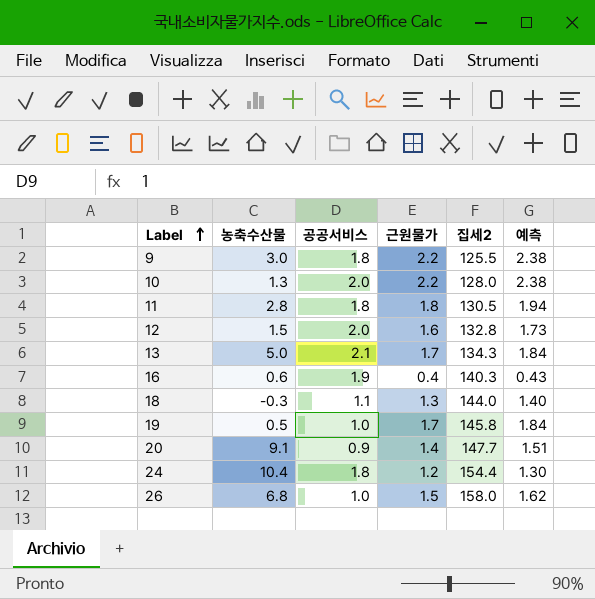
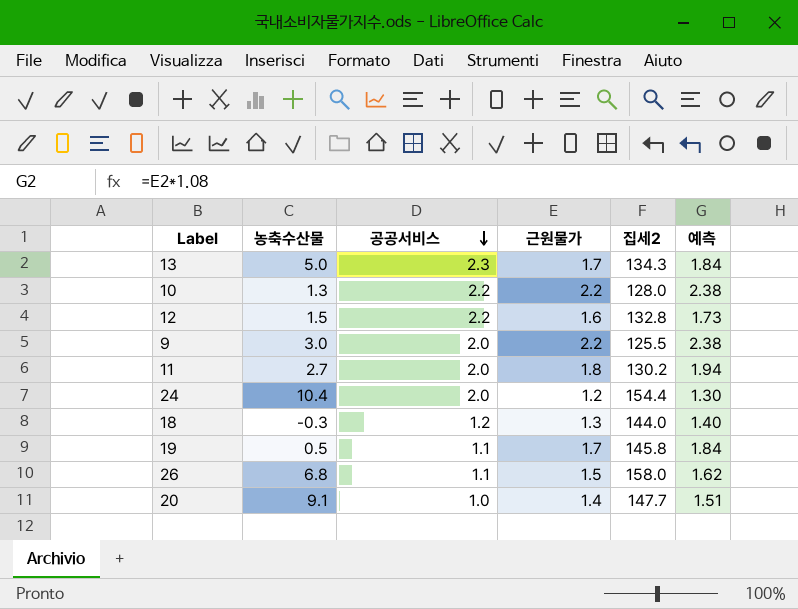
row order: Label ascending -> 공공서비스 descending
row 16: 0.6 | 1.9 | 0.4 | 140.3 | 0.43 -> none
13 | 공공서비스: 2.1 -> 2.3
10 | 공공서비스: 2.0 -> 2.2
12 | 공공서비스: 2.0 -> 2.2
9 | 공공서비스: 1.8 -> 2.0
11 | 농축수산물: 2.8 -> 2.7
11 | 공공서비스: 1.8 -> 2.0
11 | 집세2: 130.5 -> 130.2
24 | 공공서비스: 1.8 -> 2.0
18 | 공공서비스: 1.1 -> 1.2
19 | 공공서비스: 1.0 -> 1.1
26 | 공공서비스: 1.0 -> 1.1
20 | 공공서비스: 0.9 -> 1.0

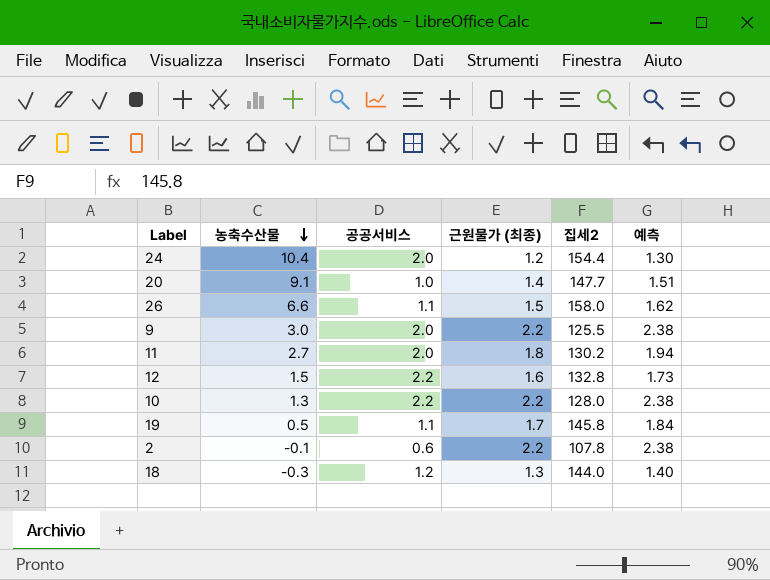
row order: 공공서비스 descending -> 농축수산물 descending
column name: 근원물가 -> 근원물가 (최종)
row 13: 5.0 | 2.3 | 1.7 | 134.3 | 1.84 -> none
26 | 농축수산물: 6.8 -> 6.6
row 2: none -> -0.1 | 0.6 | 2.2 | 107.8 | 2.38

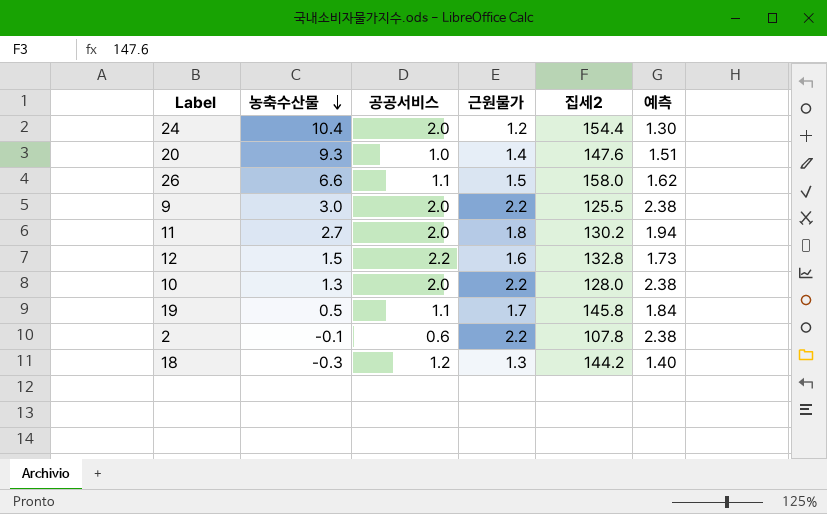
column name: 근원물가 (최종) -> 근원물가
20 | 농축수산물: 9.1 -> 9.3
20 | 집세2: 147.7 -> 147.6
10 | 공공서비스: 2.2 -> 2.0
18 | 집세2: 144.0 -> 144.2

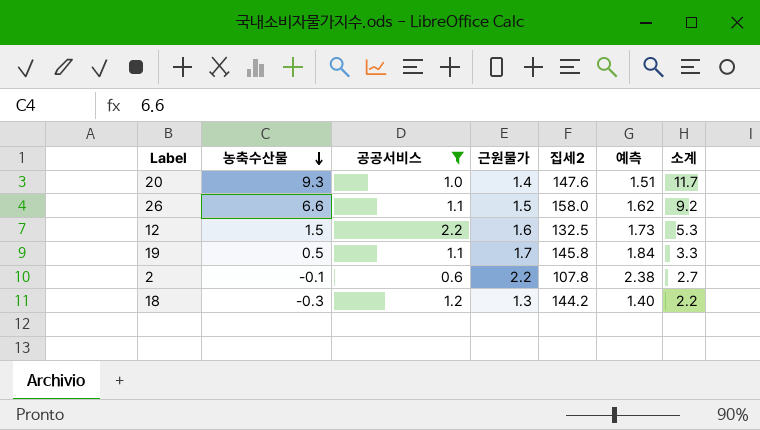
filter: none -> 공공서비스 != 2.0
column 소계 | formula: none -> [농축수산물] + [공공서비스] + [근원물가]
12 | 집세2: 132.8 -> 132.5

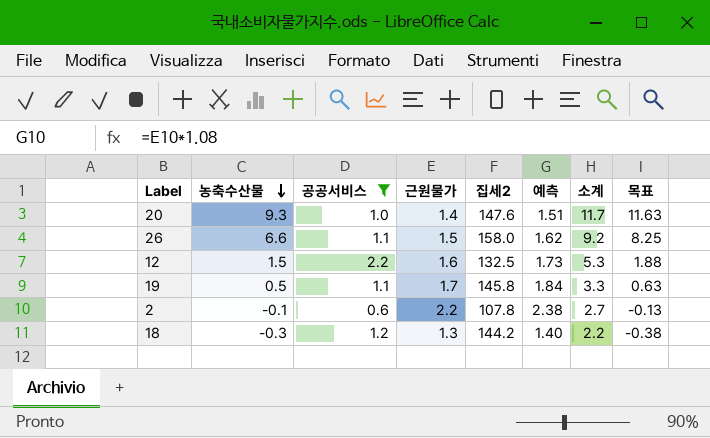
column 목표 | formula: none -> [농축수산물] * 1.25

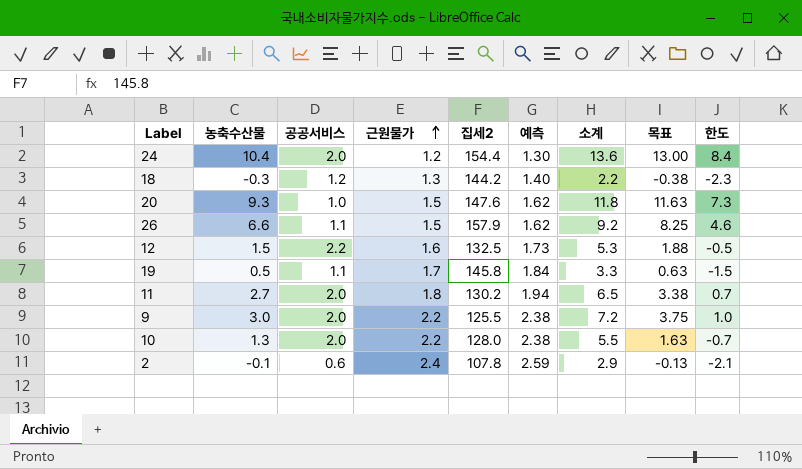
filter: 공공서비스 != 2.0 -> none
row order: 농축수산물 descending -> 근원물가 ascending
column 한도 | formula: none -> [농축수산물] - 2
20 | 근원물가: 1.4 -> 1.5
20 | 예측: 1.51 -> 1.62
20 | 소계: 11.7 -> 11.8
26 | 집세2: 158.0 -> 157.9
2 | 근원물가: 2.2 -> 2.4
2 | 예측: 2.38 -> 2.59
2 | 소계: 2.7 -> 2.9

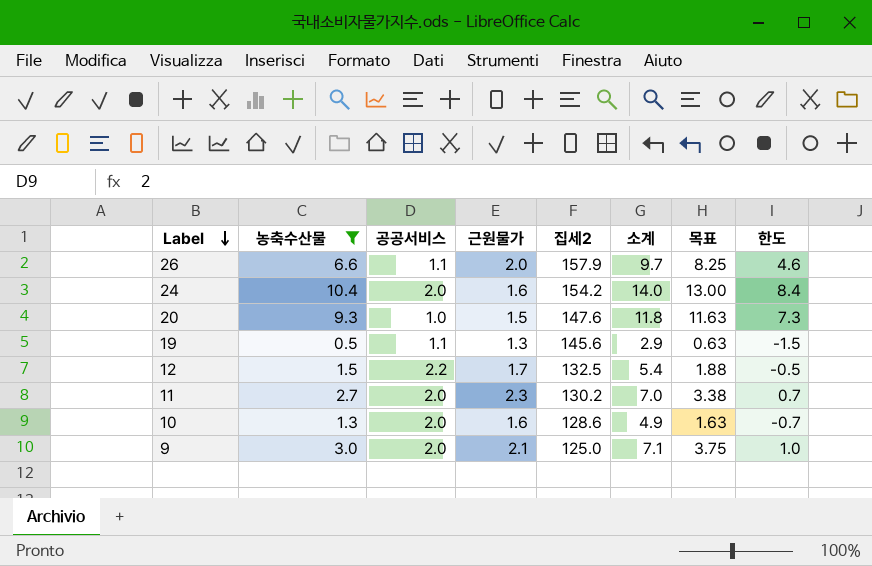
filter: none -> 농축수산물 >= 0.5
row order: 근원물가 ascending -> Label descending
column 예측 | formula: [근원물가] * 1.08 -> none
26 | 근원물가: 1.5 -> 2.0
26 | 소계: 9.2 -> 9.7
24 | 근원물가: 1.2 -> 1.6
24 | 집세2: 154.4 -> 154.2
24 | 소계: 13.6 -> 14.0
19 | 근원물가: 1.7 -> 1.3
19 | 집세2: 145.8 -> 145.6
19 | 소계: 3.3 -> 2.9
12 | 근원물가: 1.6 -> 1.7
12 | 소계: 5.3 -> 5.4
11 | 근원물가: 1.8 -> 2.3
11 | 소계: 6.5 -> 7.0
10 | 근원물가: 2.2 -> 1.6
10 | 집세2: 128.0 -> 128.6
10 | 소계: 5.5 -> 4.9
9 | 근원물가: 2.2 -> 2.1
9 | 집세2: 125.5 -> 125.0
9 | 소계: 7.2 -> 7.1

